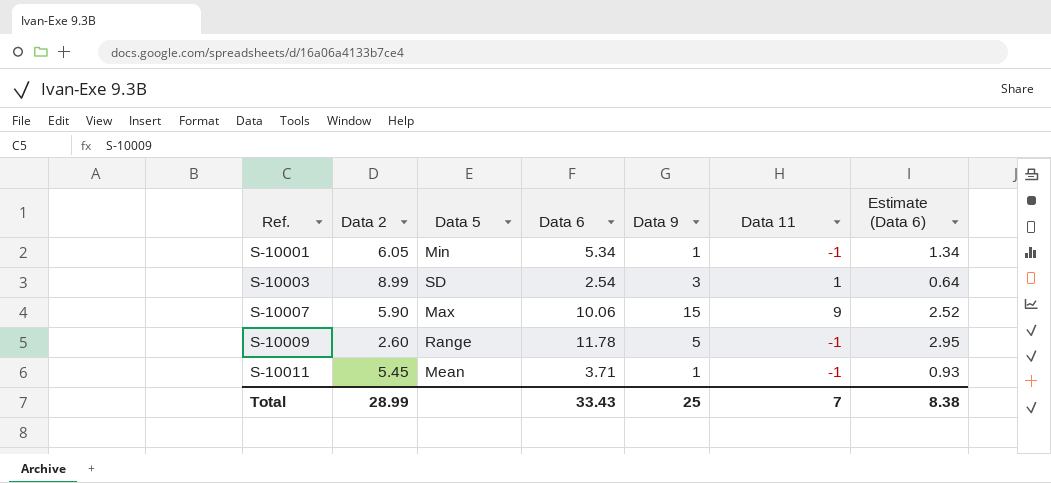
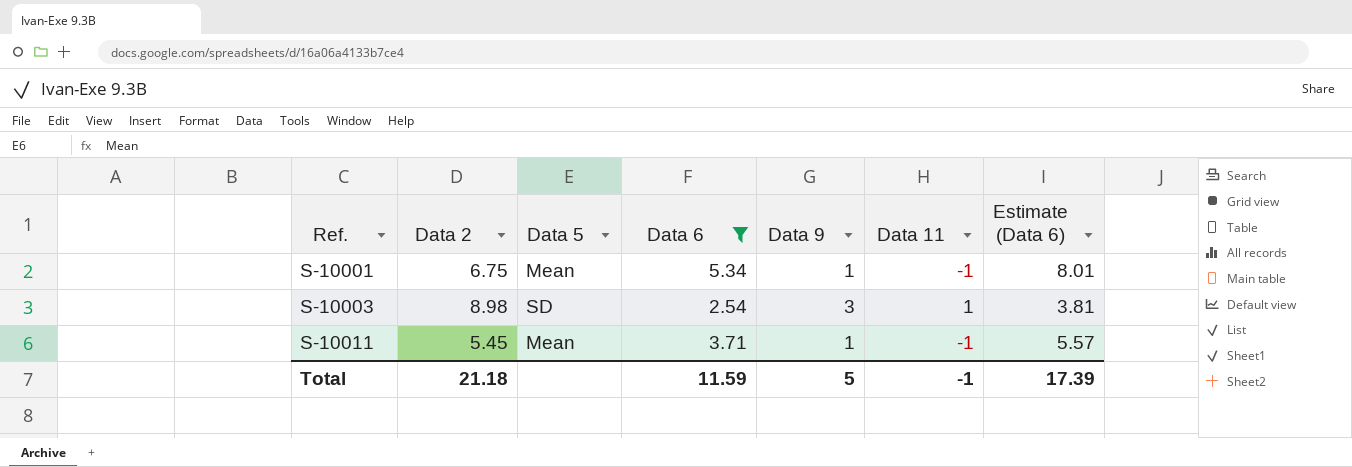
filter: none -> Data 6 <= 5.34
column Estimate (Data 6) | formula: [Data 6] * 0.25 -> [Data 6] * 1.5
S-10001 | Data 2: 6.05 -> 6.75
S-10001 | Data 5: Min -> Mean
S-10003 | Data 2: 8.99 -> 8.98
Total | Data 2: 28.99 -> 21.18
Total | Data 6: 33.43 -> 11.59
Total | Data 9: 25 -> 5
Total | Data 11: 7 -> -1
Total | Estimate (Data 6): 8.38 -> 17.39

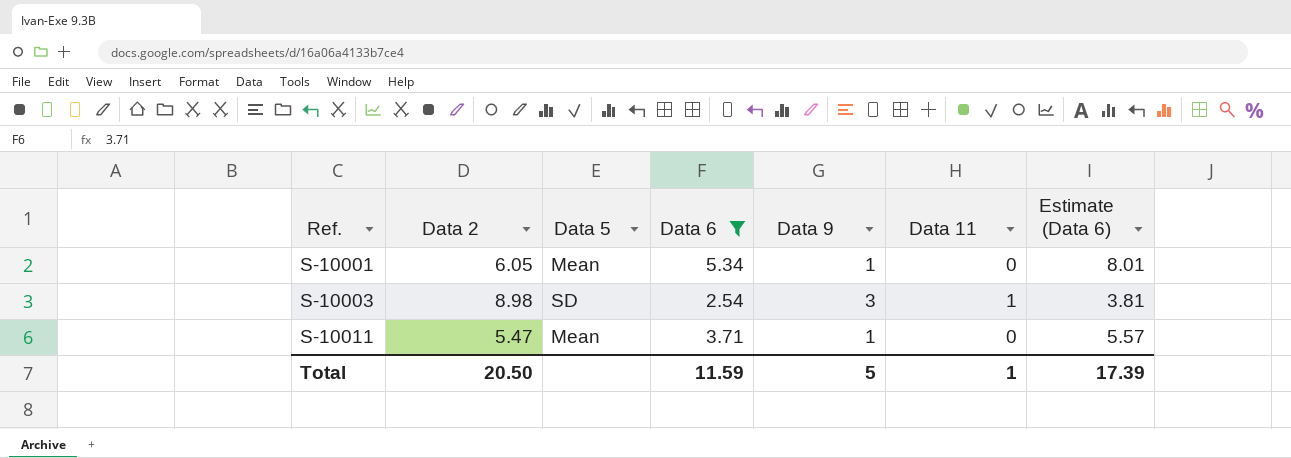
S-10001 | Data 2: 6.75 -> 6.05
S-10001 | Data 11: -1 -> 0
S-10011 | Data 2: 5.45 -> 5.47
S-10011 | Data 11: -1 -> 0
Total | Data 2: 21.18 -> 20.50
Total | Data 11: -1 -> 1

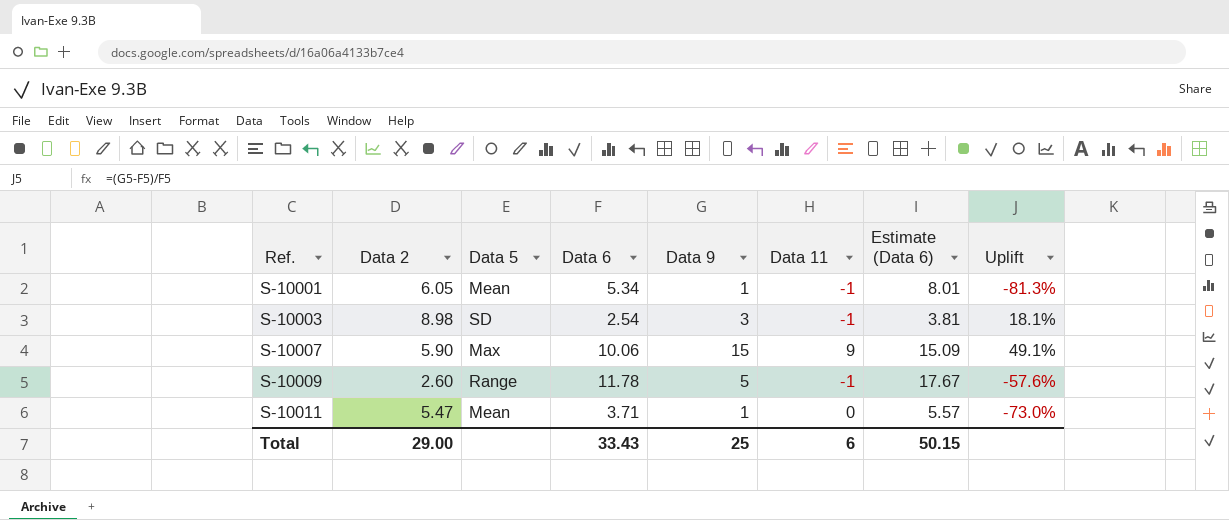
filter: Data 6 <= 5.34 -> none
column Uplift | formula: none -> ([Data 9] - [Data 6]) / [Data 6]
S-10001 | Data 11: 0 -> -1
S-10003 | Data 11: 1 -> -1
Total | Data 2: 20.50 -> 29.00
Total | Data 6: 11.59 -> 33.43
Total | Data 9: 5 -> 25
Total | Data 11: 1 -> 6
Total | Estimate (Data 6): 17.39 -> 50.15

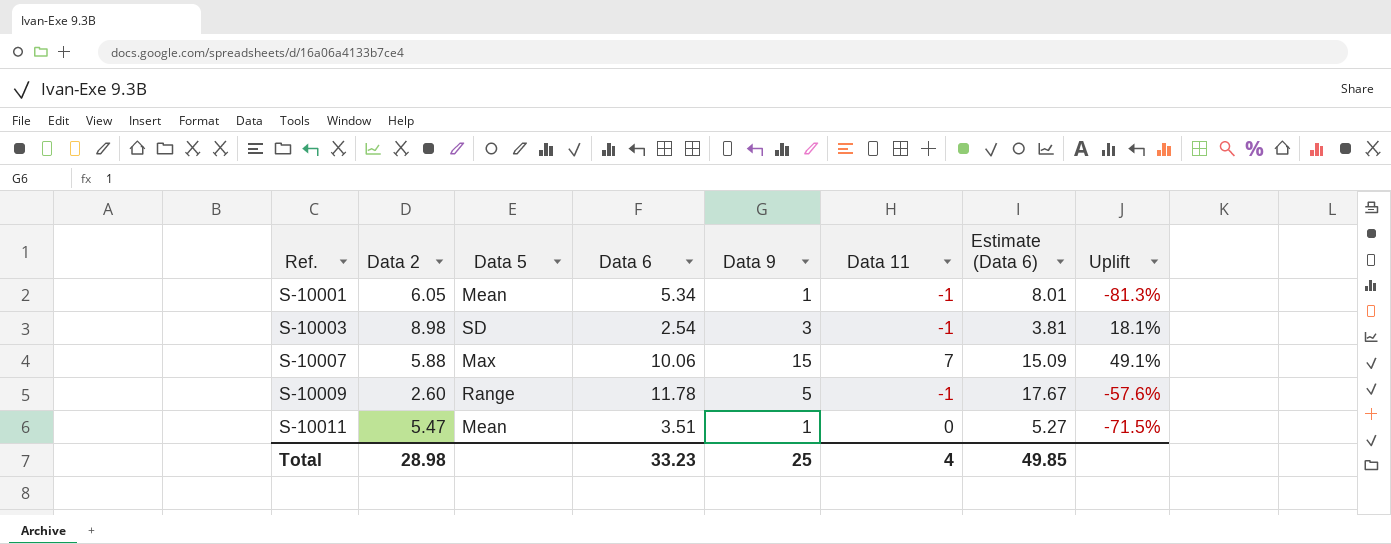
S-10007 | Data 2: 5.90 -> 5.88
S-10007 | Data 11: 9 -> 7
S-10011 | Data 6: 3.71 -> 3.51
S-10011 | Estimate (Data 6): 5.57 -> 5.27
S-10011 | Uplift: -73.0% -> -71.5%
Total | Data 2: 29.00 -> 28.98
Total | Data 6: 33.43 -> 33.23
Total | Data 11: 6 -> 4
Total | Estimate (Data 6): 50.15 -> 49.85

